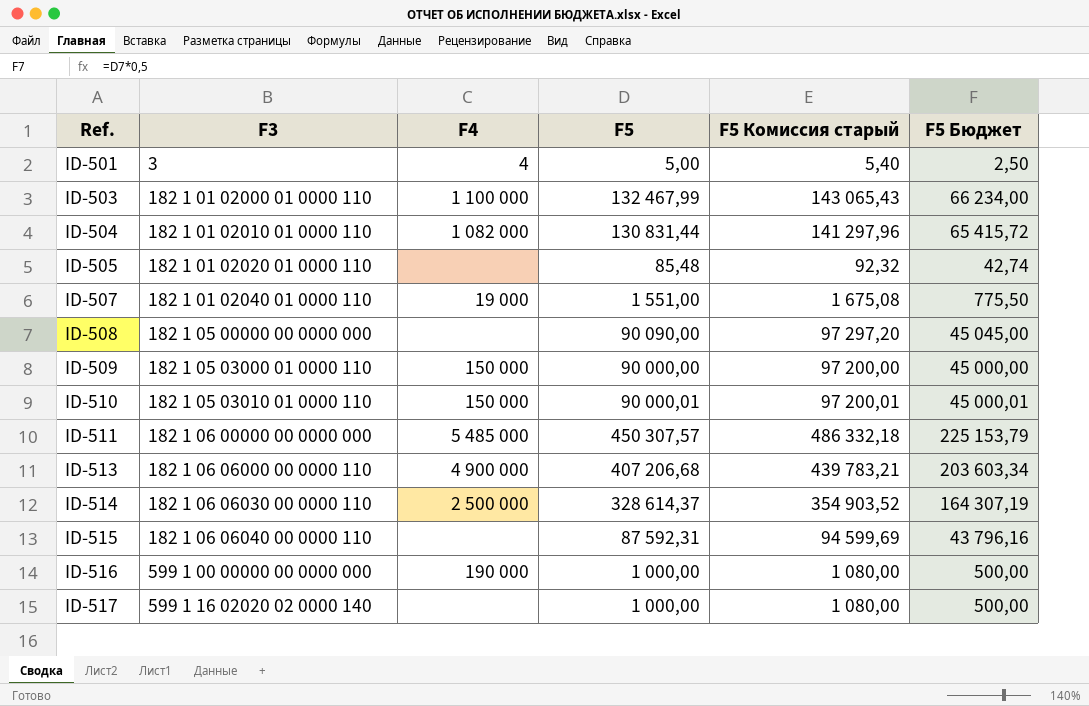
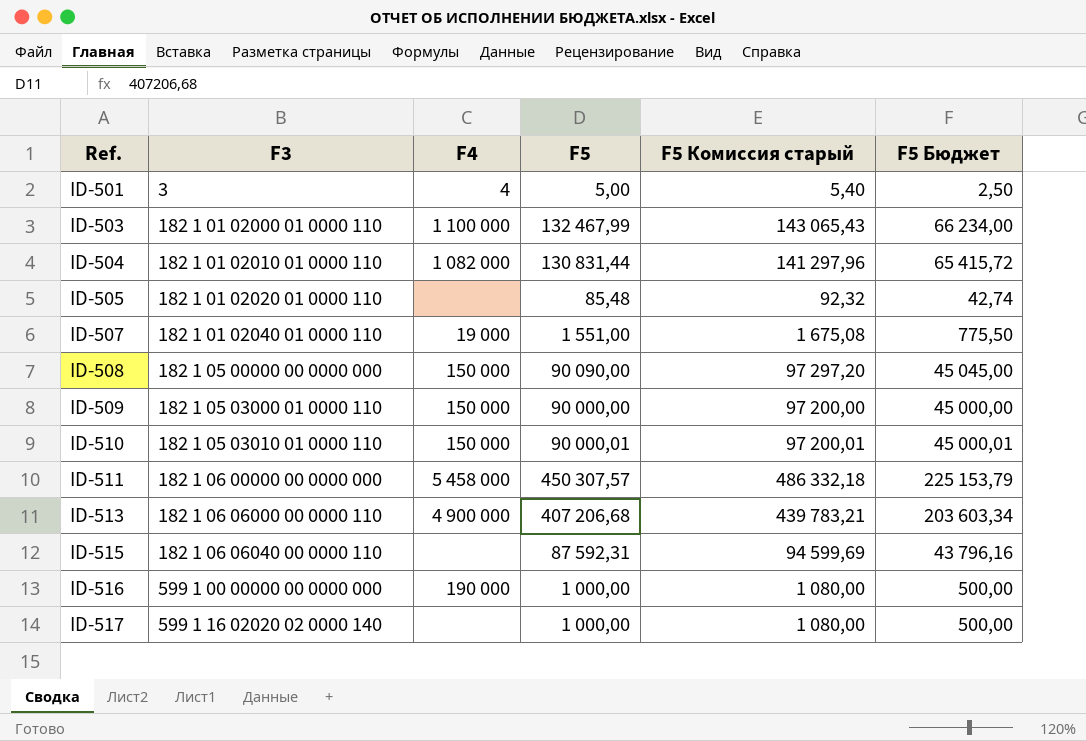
row ID-514: 182 1 06 06030 00 0000 110 | 2 500 000 | 328 614,37 | 354 903,52 | 164 307,19 -> none
ID-508 | F4: none -> 150 000
ID-511 | F4: 5 485 000 -> 5 458 000

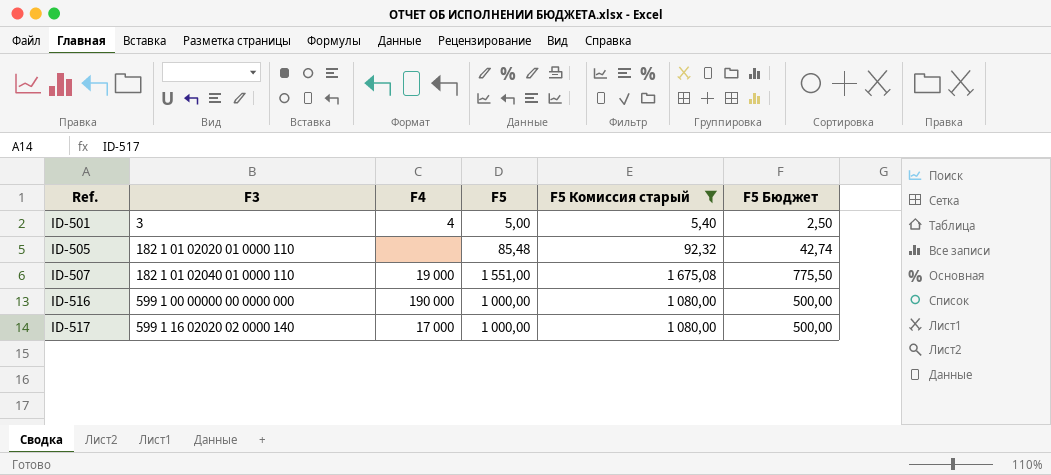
filter: none -> F5 Комиссия старый <= 1 675,08
ID-517 | F4: none -> 17 000

